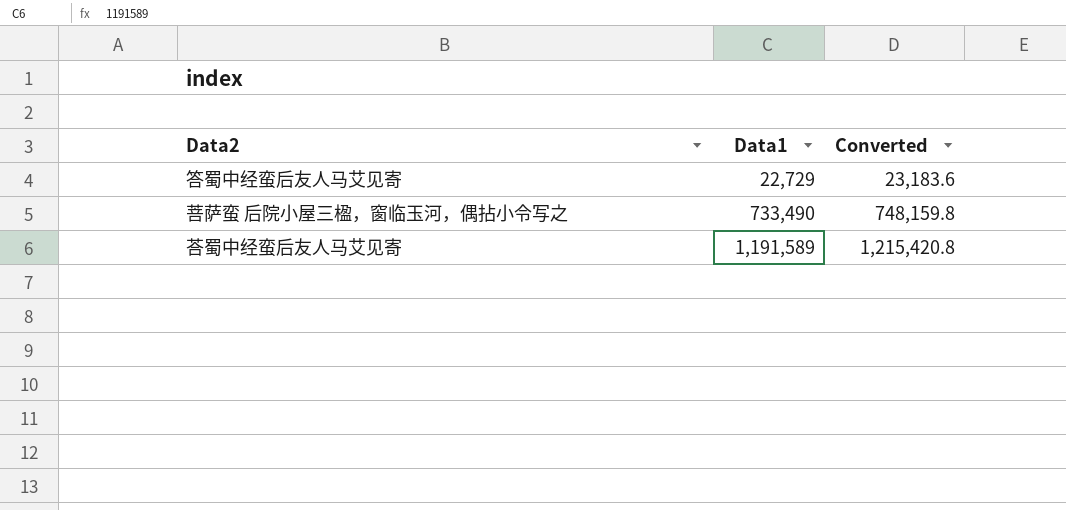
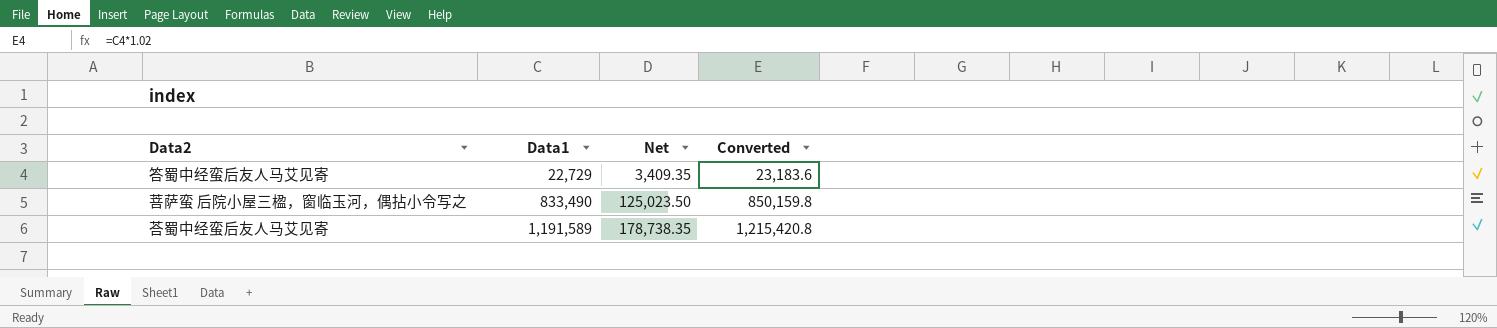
column Net | formula: none -> [Data1] * 0.15
菩萨蛮 后院小屋三楹，窗临玉河，偶拈小令写之 | Data1: 733,490 -> 833,490
菩萨蛮 后院小屋三楹，窗临玉河，偶拈小令写之 | Converted: 748,159.8 -> 850,159.8

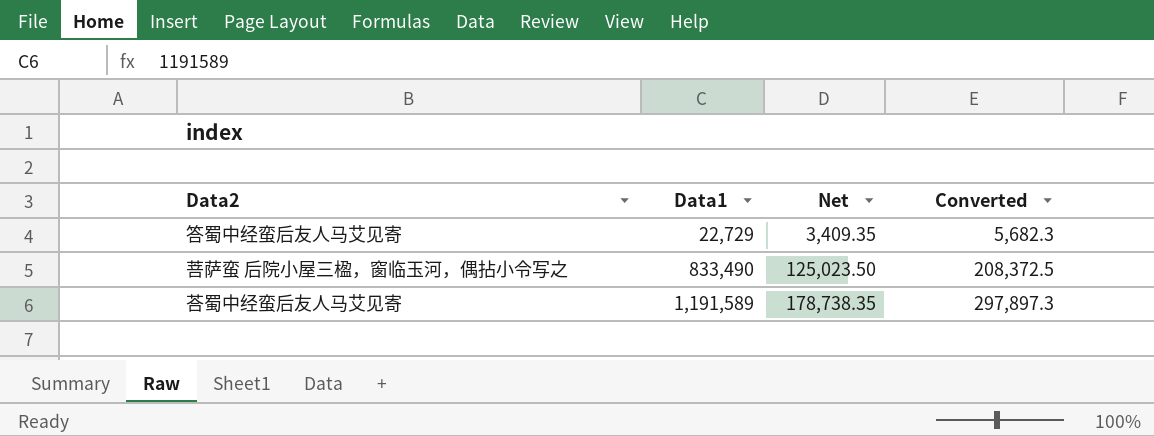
column Converted | formula: [Data1] * 1.02 -> [Data1] * 0.25

